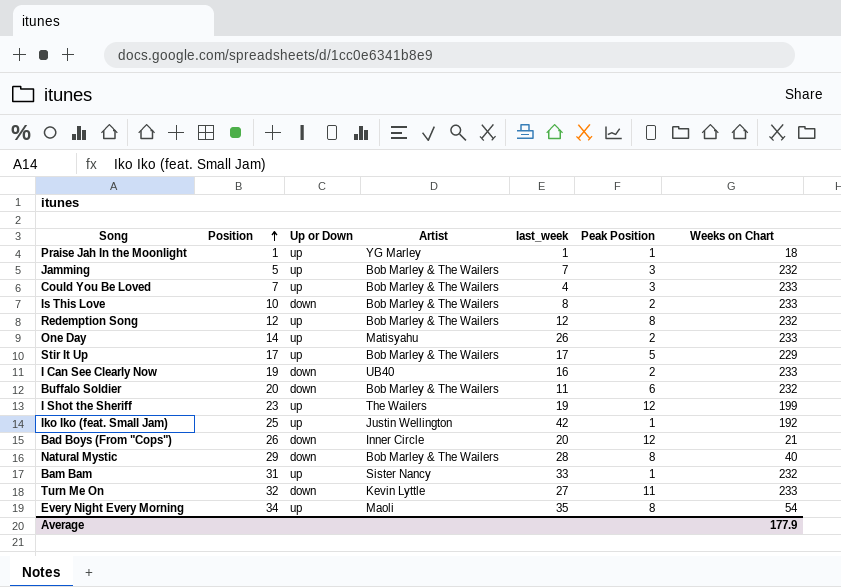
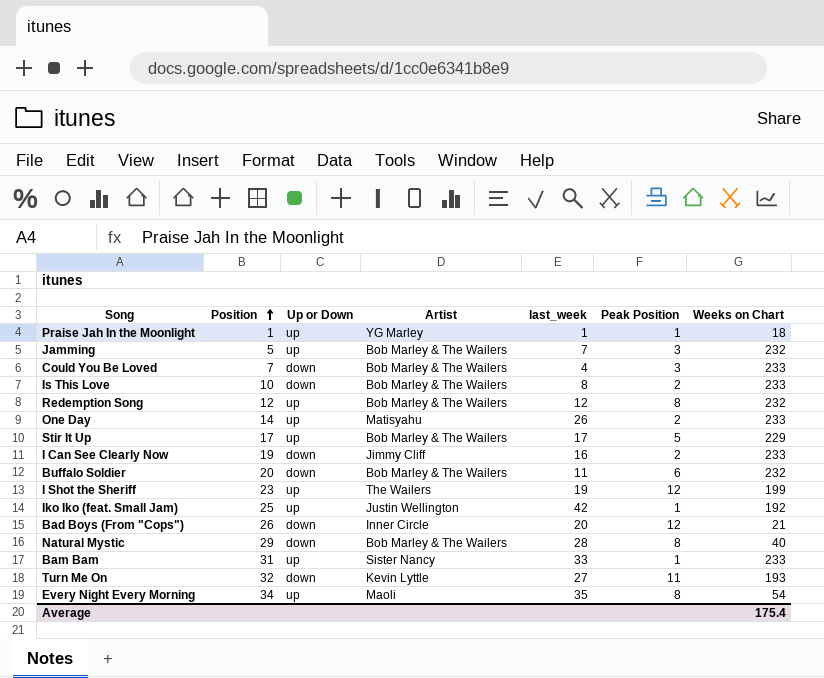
Could You Be Loved | Up or Down: up -> down
I Can See Clearly Now | Artist: UB40 -> Jimmy Cliff
Bam Bam | Weeks on Chart: 232 -> 233
Turn Me On | Weeks on Chart: 233 -> 193
Average | Weeks on Chart: 177.9 -> 175.4

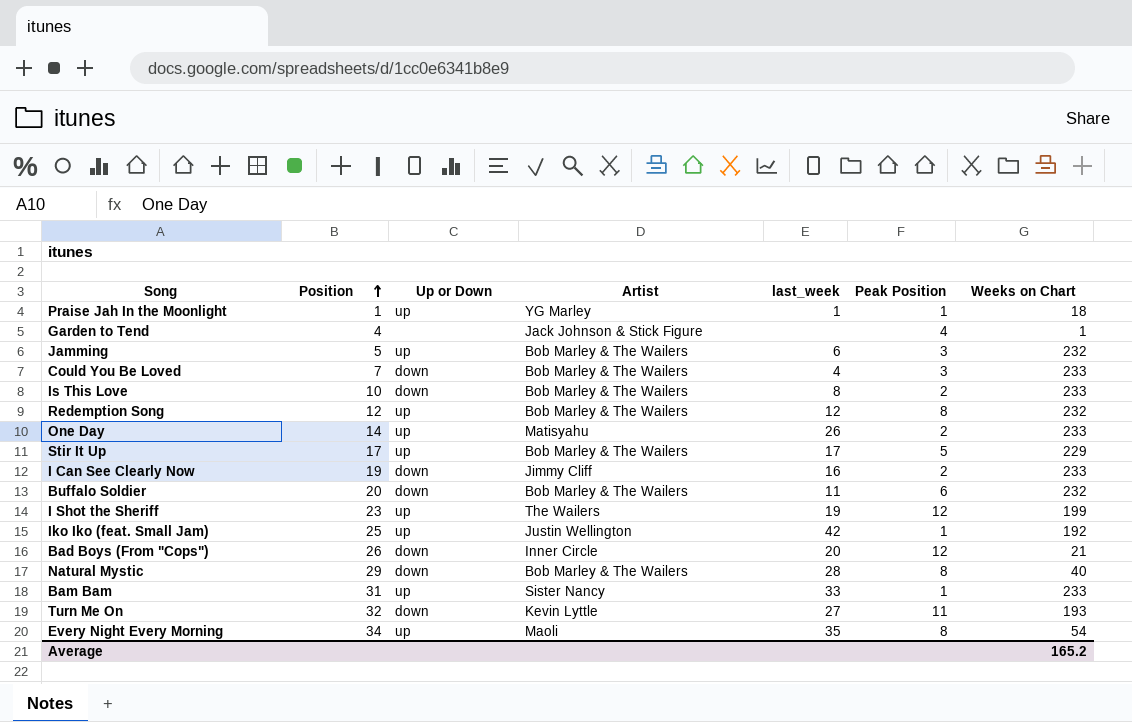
row Garden to Tend: none -> 4 | none | Jack Johnson & Stick Figure | none | 4 | 1
Jamming | last_week: 7 -> 6
Average | Weeks on Chart: 175.4 -> 165.2

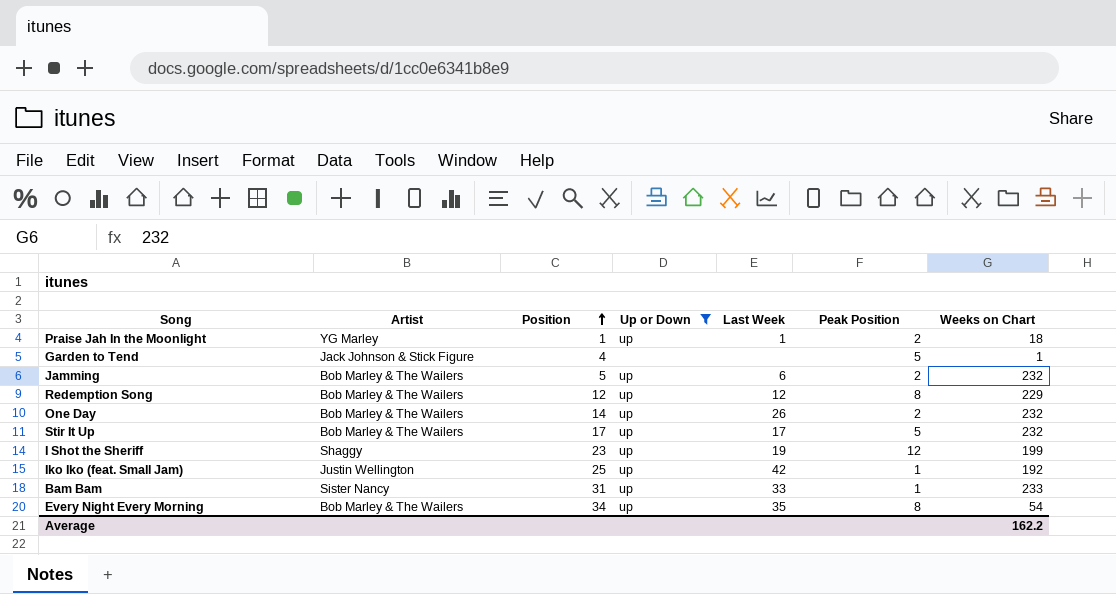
filter: none -> Up or Down != down
column Artist | position: 4 -> 2
column name: last_week -> Last Week
Praise Jah In the Moonlight | Peak Position: 1 -> 2
Garden to Tend | Peak Position: 4 -> 5
Jamming | Peak Position: 3 -> 2
Redemption Song | Weeks on Chart: 232 -> 229
One Day | Artist: Matisyahu -> Bob Marley & The Wailers
One Day | Weeks on Chart: 233 -> 232
Stir It Up | Weeks on Chart: 229 -> 232
I Shot the Sheriff | Artist: The Wailers -> Shaggy
Every Night Every Morning | Artist: Maoli -> Bob Marley & The Wailers
Average | Weeks on Chart: 165.2 -> 162.2

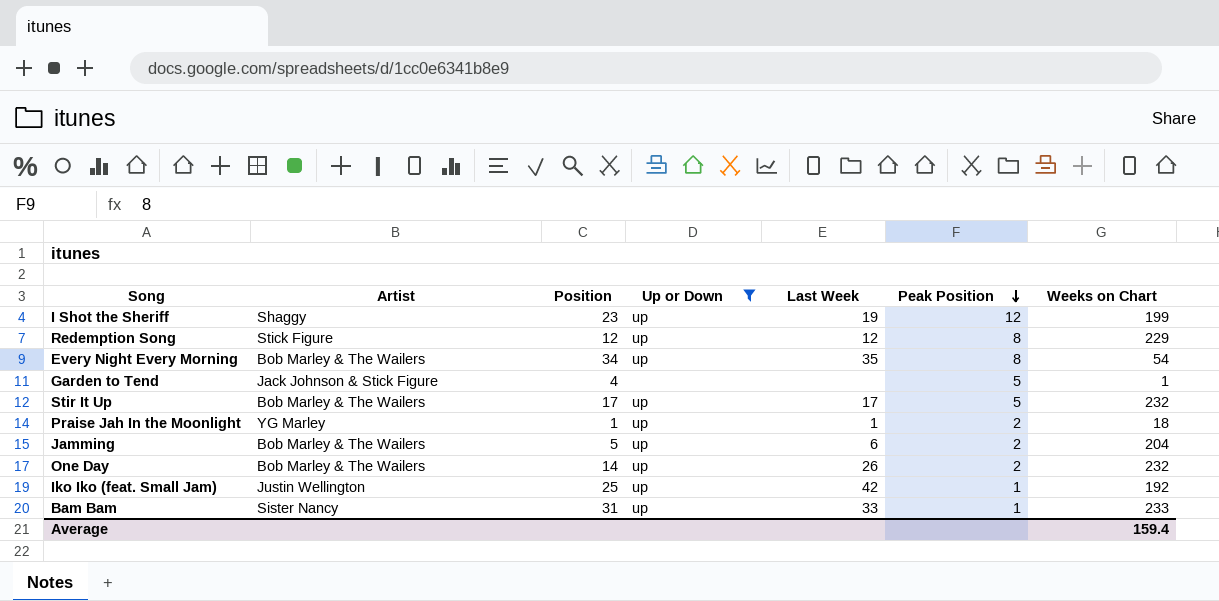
row order: Position ascending -> Peak Position descending
Redemption Song | Artist: Bob Marley & The Wailers -> Stick Figure
Jamming | Weeks on Chart: 232 -> 204
Average | Weeks on Chart: 162.2 -> 159.4

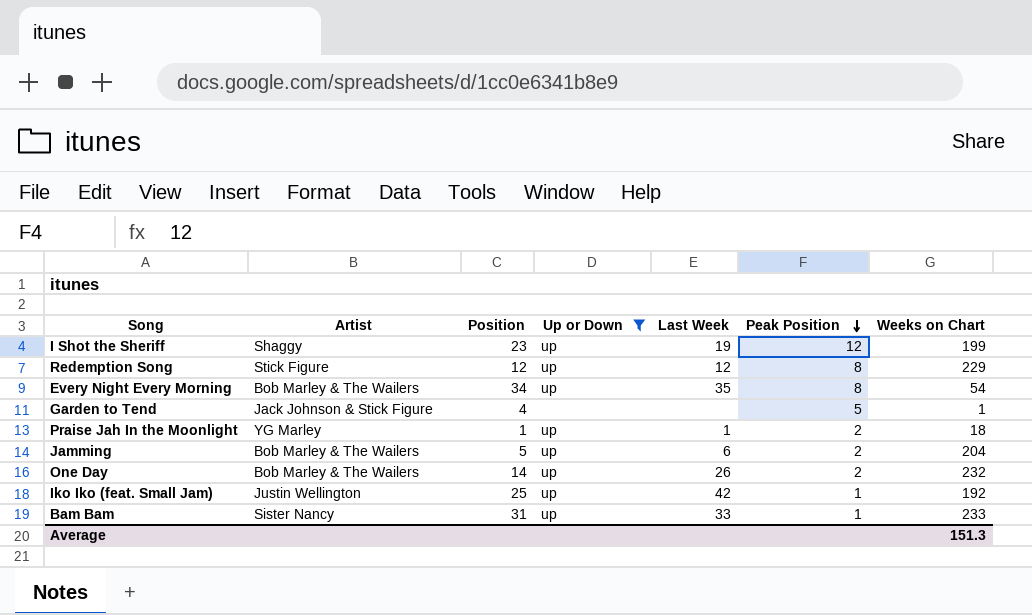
row Stir It Up: Bob Marley & The Wailers | 17 | up | 17 | 5 | 232 -> none
Average | Weeks on Chart: 159.4 -> 151.3

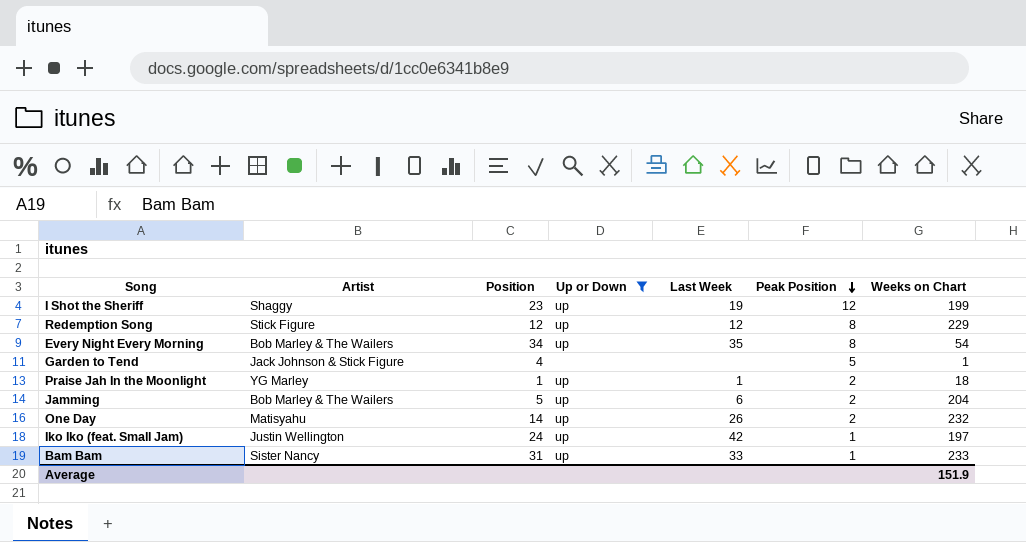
One Day | Artist: Bob Marley & The Wailers -> Matisyahu
Iko Iko (feat. Small Jam) | Position: 25 -> 24
Iko Iko (feat. Small Jam) | Weeks on Chart: 192 -> 197
Average | Weeks on Chart: 151.3 -> 151.9

